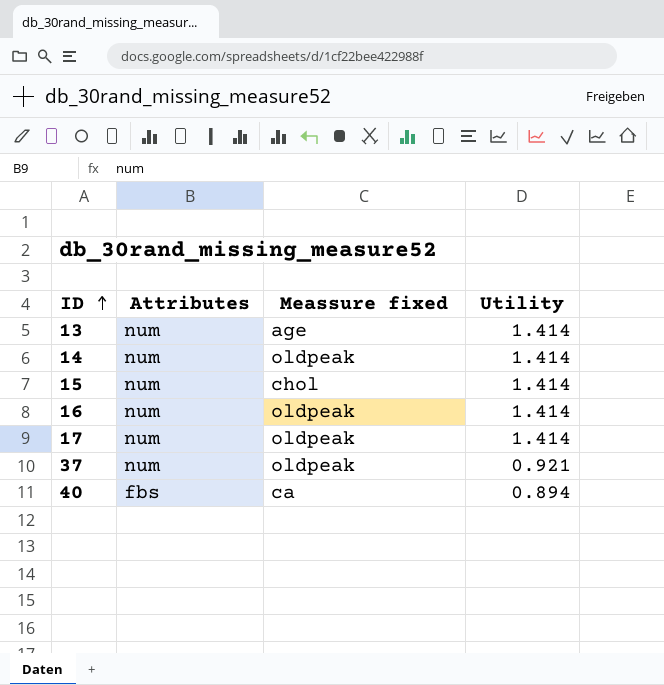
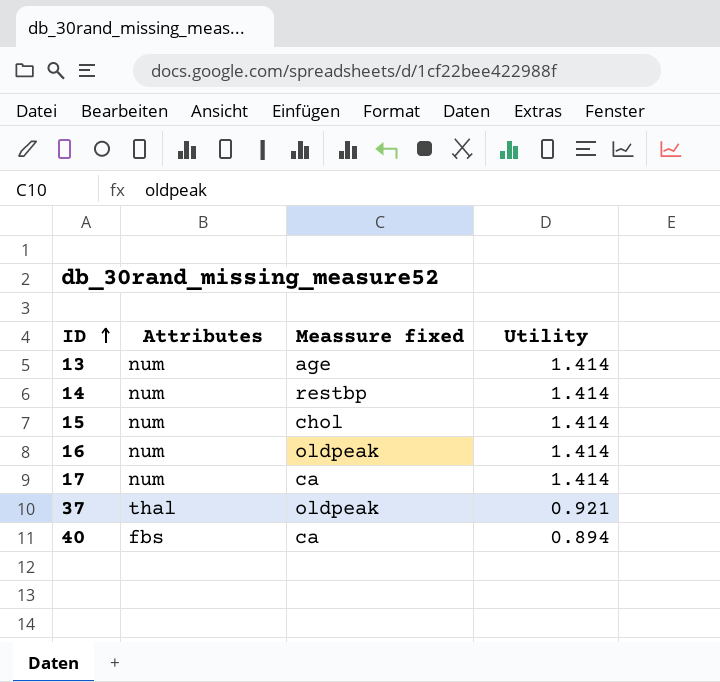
14 | Meassure fixed: oldpeak -> restbp
17 | Meassure fixed: oldpeak -> ca
37 | Attributes: num -> thal

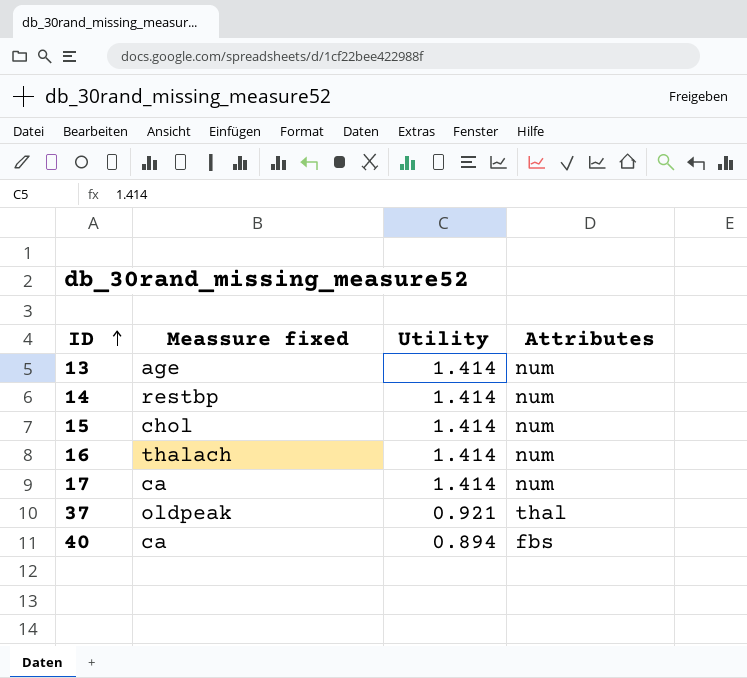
column Attributes | position: 2 -> 4
16 | Meassure fixed: oldpeak -> thalach

